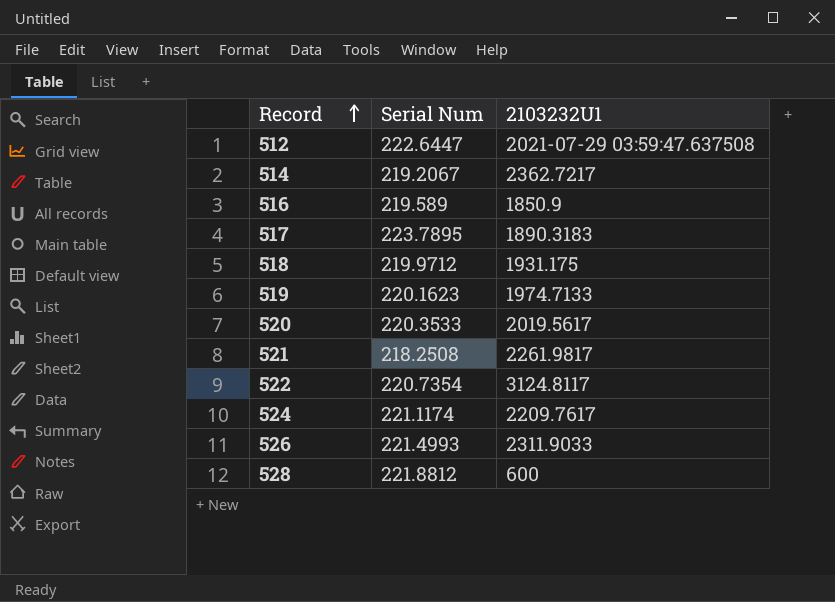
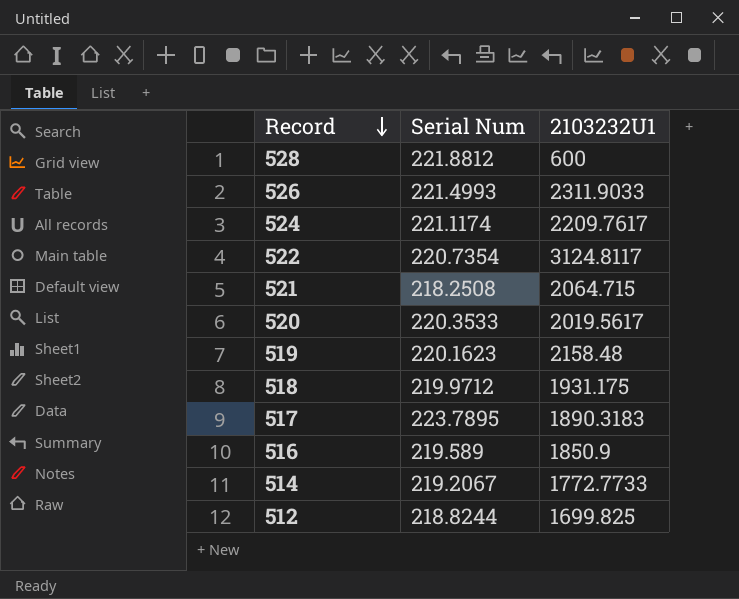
row order: Record ascending -> Record descending
521 | 2103232U1: 2261.9817 -> 2064.715
519 | 2103232U1: 1974.7133 -> 2158.48
514 | 2103232U1: 2362.7217 -> 1772.7733
512 | Serial Num: 222.6447 -> 218.8244
512 | 2103232U1: 2021-07-29 03:59:47.637508 -> 1699.825

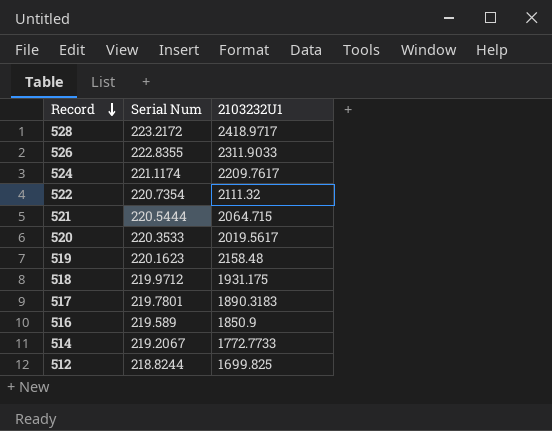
528 | Serial Num: 221.8812 -> 223.2172
528 | 2103232U1: 600 -> 2418.9717
526 | Serial Num: 221.4993 -> 222.8355
522 | 2103232U1: 3124.8117 -> 2111.32
521 | Serial Num: 218.2508 -> 220.5444
517 | Serial Num: 223.7895 -> 219.7801

